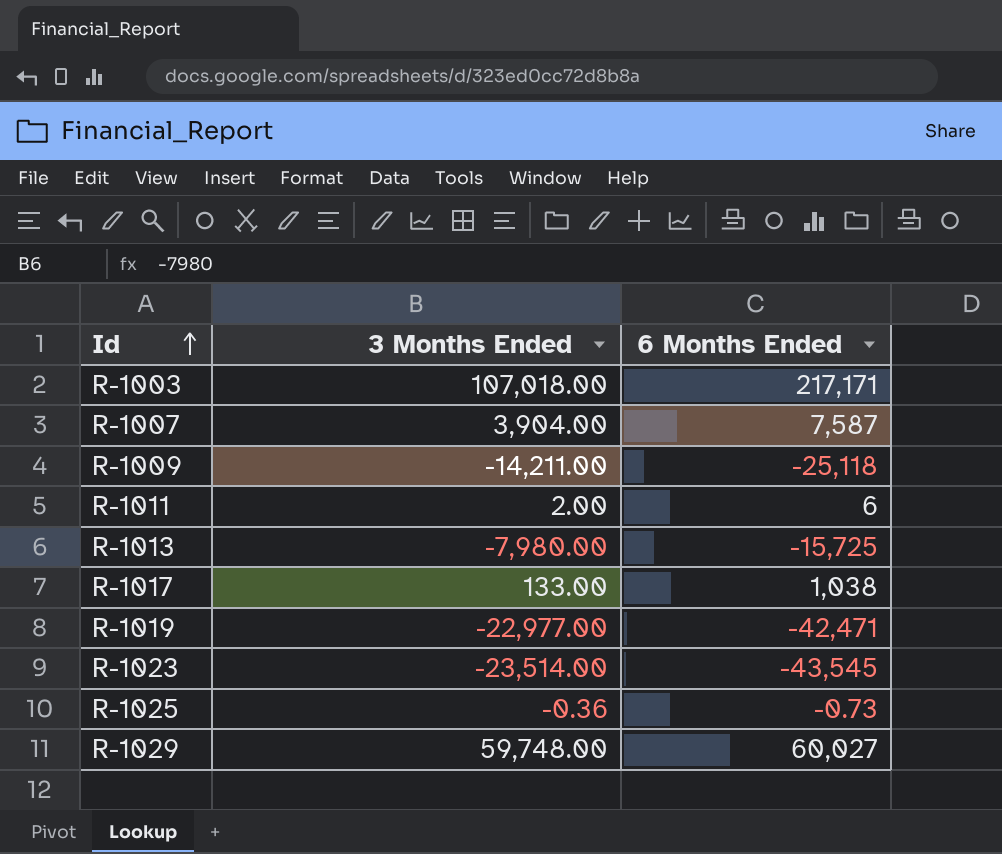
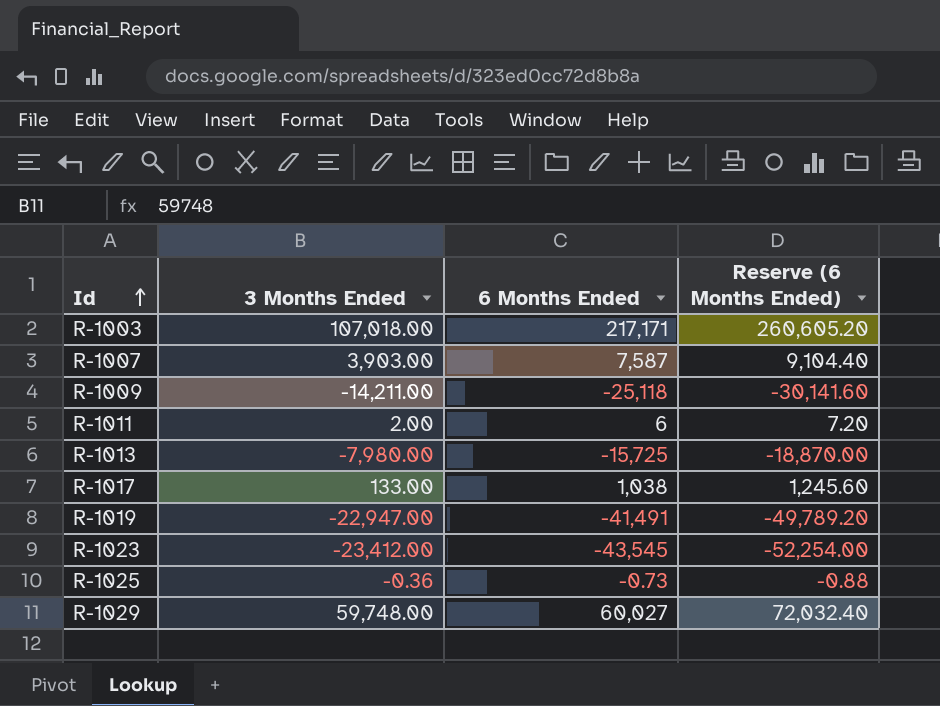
column Reserve (6 Months Ended) | formula: none -> [6 Months Ended] * 1.2
R-1007 | 3 Months Ended: 3,904.00 -> 3,903.00
R-1019 | 3 Months Ended: -22,977.00 -> -22,947.00
R-1019 | 6 Months Ended: -42,471 -> -41,491
R-1023 | 3 Months Ended: -23,514.00 -> -23,412.00

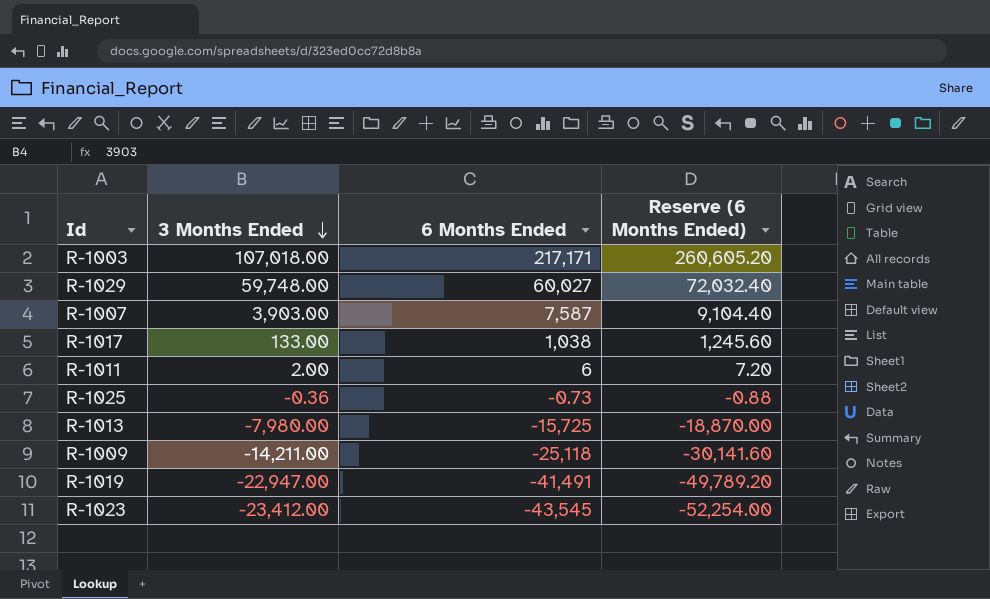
row order: Id ascending -> 3 Months Ended descending

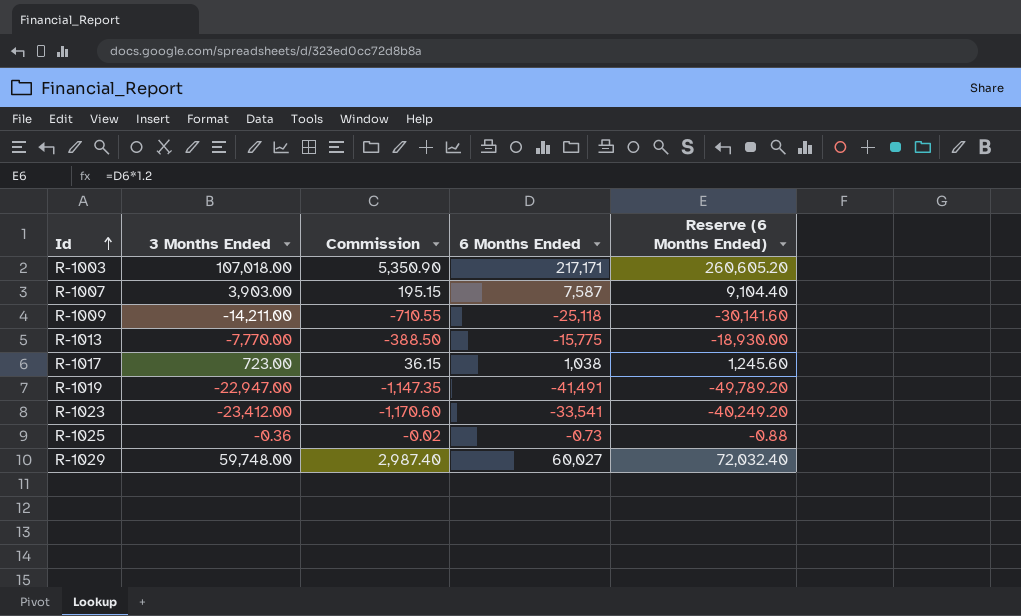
row order: 3 Months Ended descending -> Id ascending
column Commission | formula: none -> [3 Months Ended] * 0.05
row R-1011: 2.00 | 6 | 7.20 -> none
R-1013 | 3 Months Ended: -7,980.00 -> -7,770.00
R-1013 | 6 Months Ended: -15,725 -> -15,775
R-1013 | Reserve (6 Months Ended): -18,870.00 -> -18,930.00
R-1017 | 3 Months Ended: 133.00 -> 723.00
R-1023 | 6 Months Ended: -43,545 -> -33,541
R-1023 | Reserve (6 Months Ended): -52,254.00 -> -40,249.20

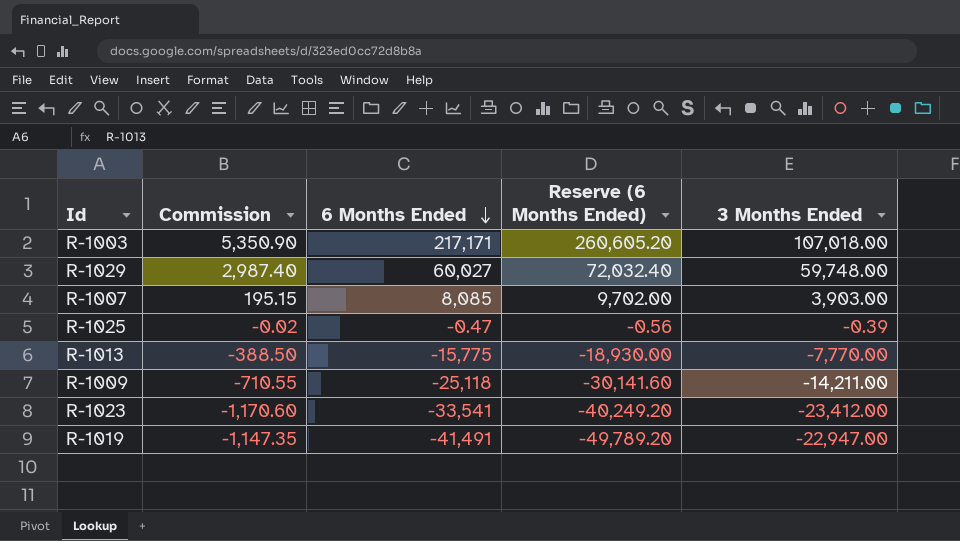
row order: Id ascending -> 6 Months Ended descending
column 3 Months Ended | position: 2 -> 5
row R-1017: 723.00 | 36.15 | 1,038 | 1,245.60 -> none
R-1007 | 6 Months Ended: 7,587 -> 8,085
R-1007 | Reserve (6 Months Ended): 9,104.40 -> 9,702.00
R-1025 | 6 Months Ended: -0.73 -> -0.47
R-1025 | Reserve (6 Months Ended): -0.88 -> -0.56
R-1025 | 3 Months Ended: -0.36 -> -0.39

